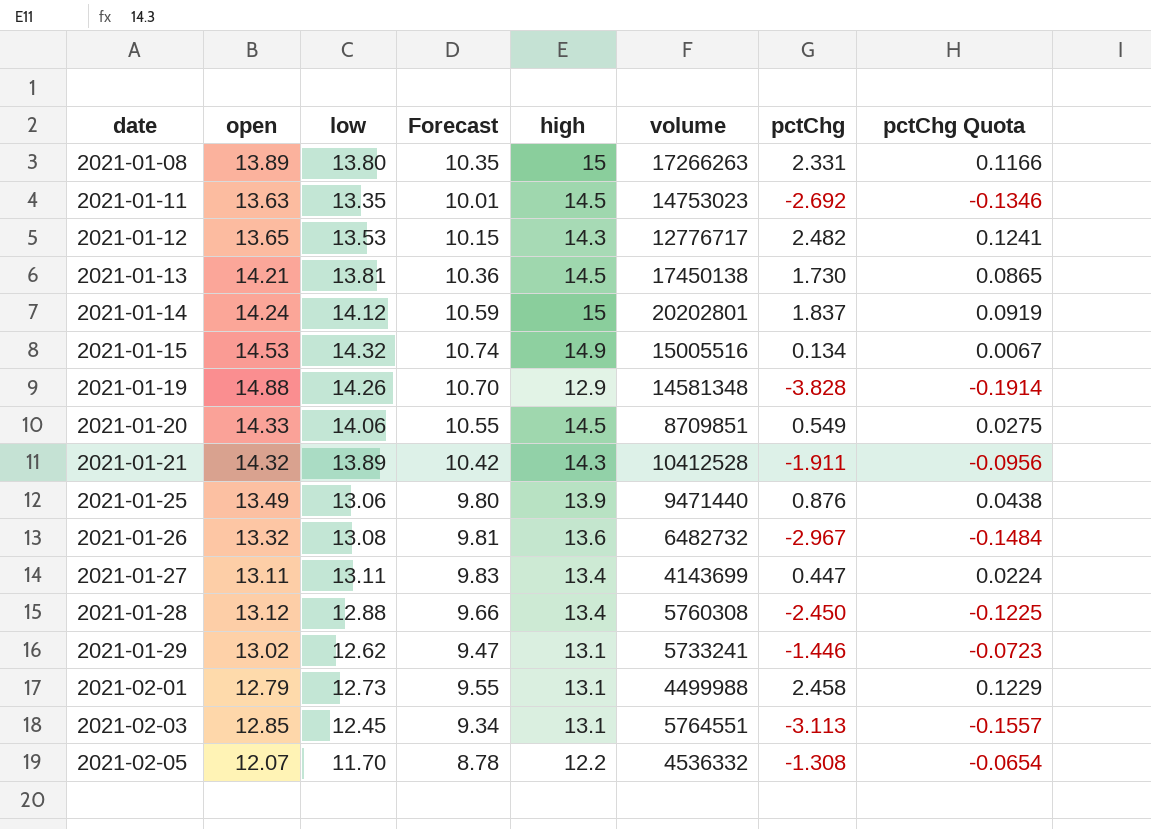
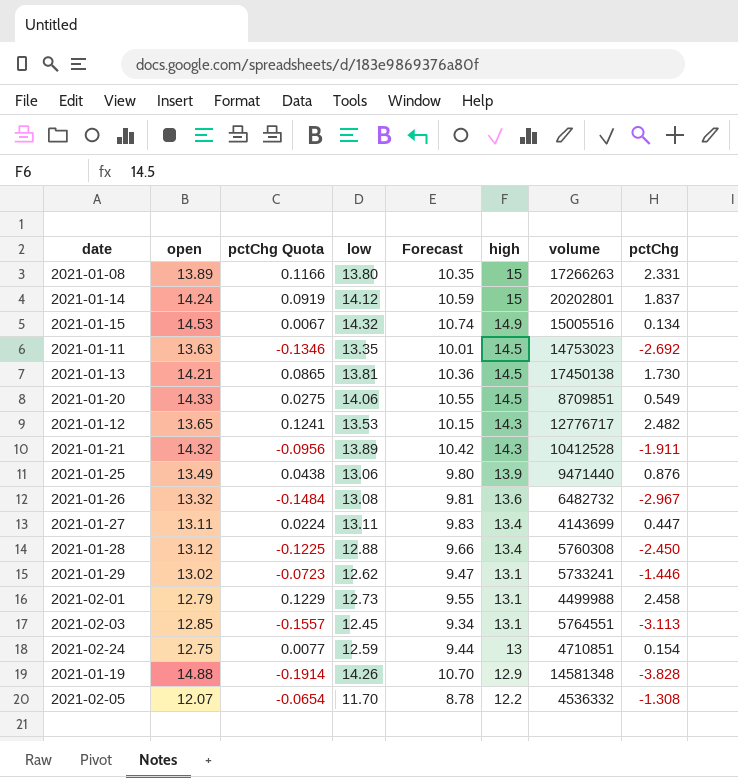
row order: date ascending -> high descending
column pctChg Quota | position: 8 -> 3
row 2021-02-24: none -> 12.75 | 0.0077 | 12.59 | 9.44 | 13 | 4710851 | 0.154

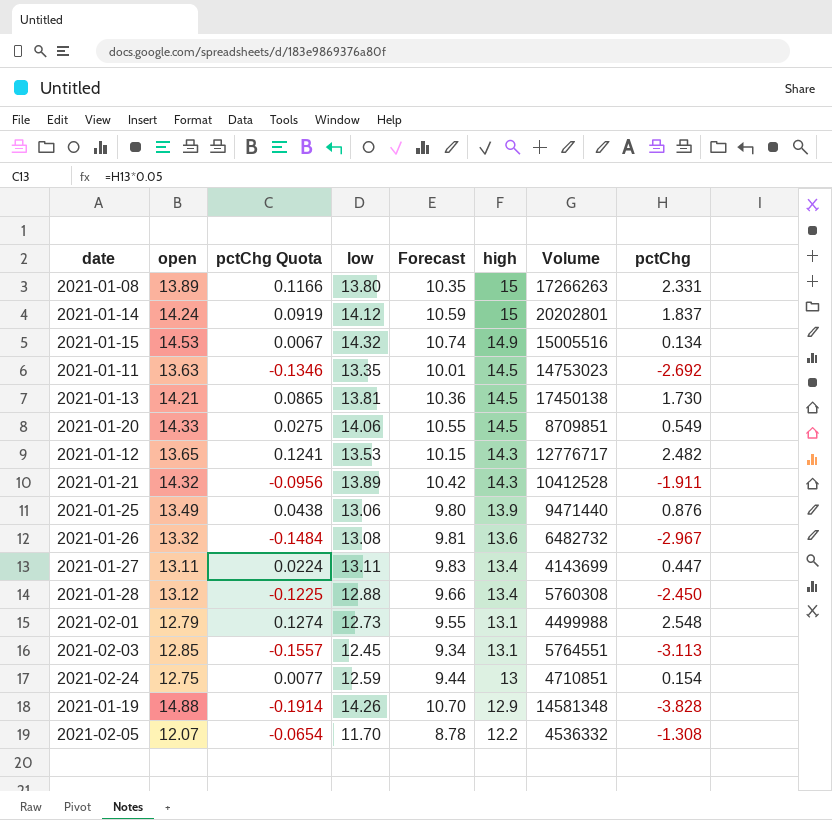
column name: volume -> Volume
row 2021-01-29: 13.02 | -0.0723 | 12.62 | 9.47 | 13.1 | 5733241 | -1.446 -> none
2021-02-01 | pctChg Quota: 0.1229 -> 0.1274
2021-02-01 | pctChg: 2.458 -> 2.548

